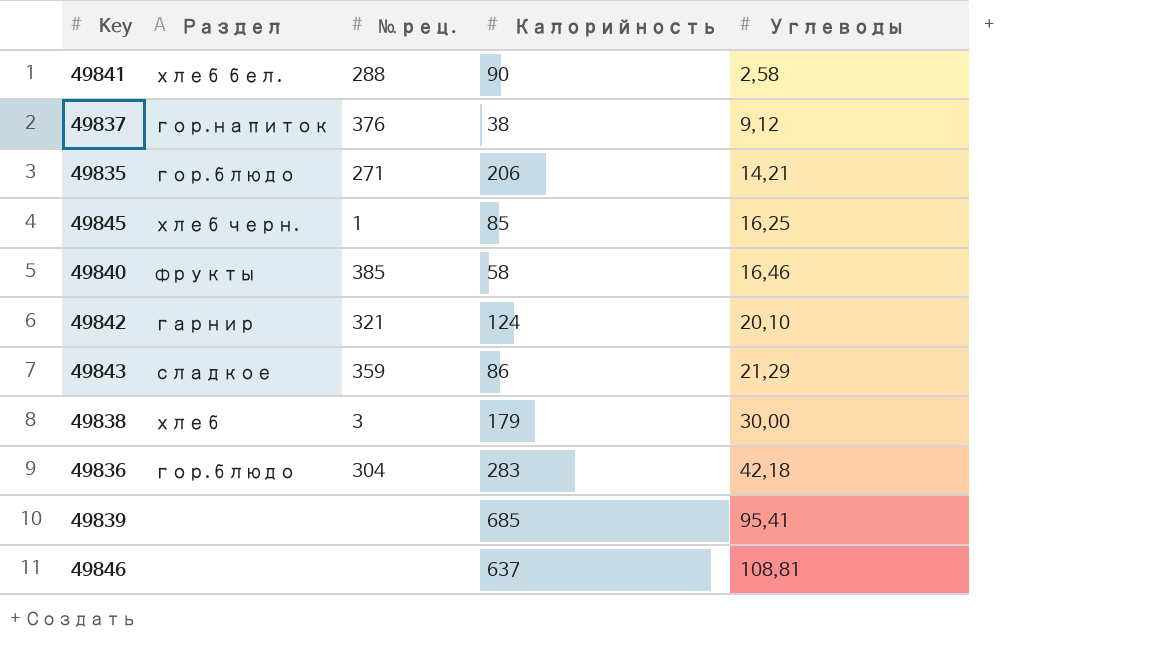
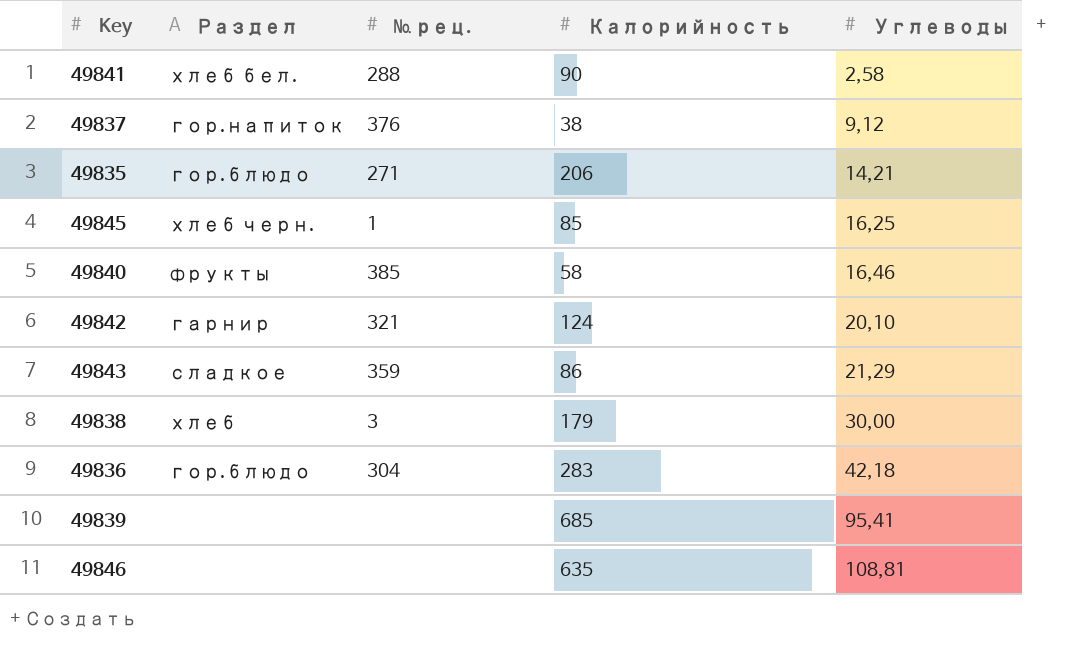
49846 | Калорийность: 637 -> 635

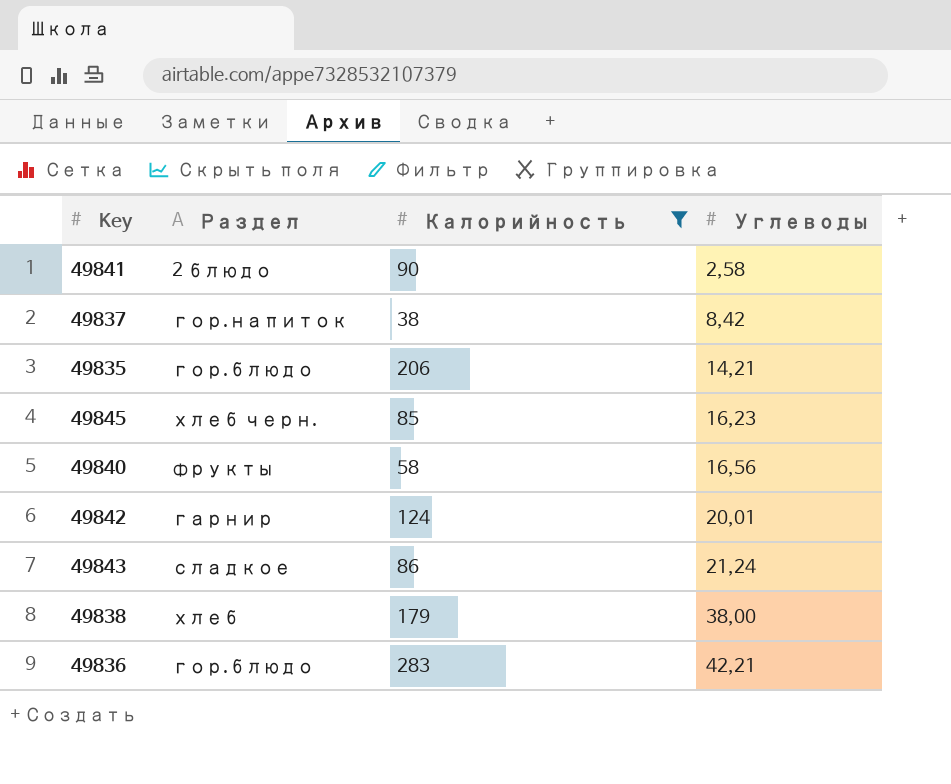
filter: none -> Калорийность <= 283
column № рец. | position: 3 -> none
49841 | Раздел: хлеб бел. -> 2 блюдо
49837 | Углеводы: 9,12 -> 8,42
49845 | Углеводы: 16,25 -> 16,23
49840 | Углеводы: 16,46 -> 16,56
49842 | Углеводы: 20,10 -> 20,01
49843 | Углеводы: 21,29 -> 21,24
49838 | Углеводы: 30,00 -> 38,00
49836 | Углеводы: 42,18 -> 42,21

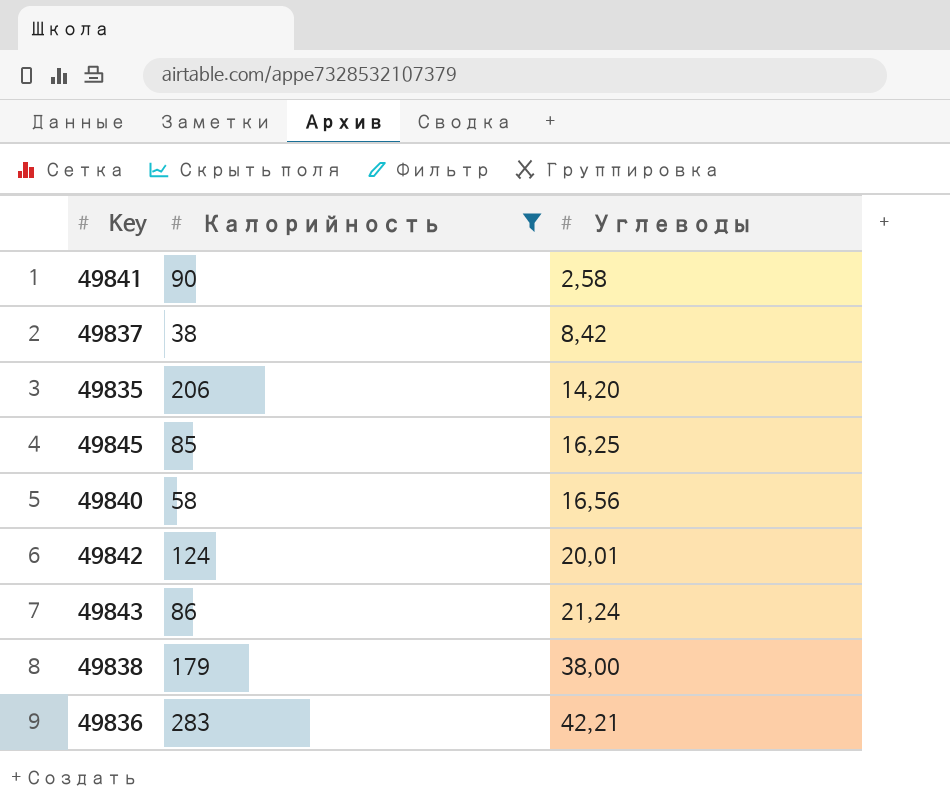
column Раздел | position: 2 -> none
49835 | Углеводы: 14,21 -> 14,20
49845 | Углеводы: 16,23 -> 16,25

